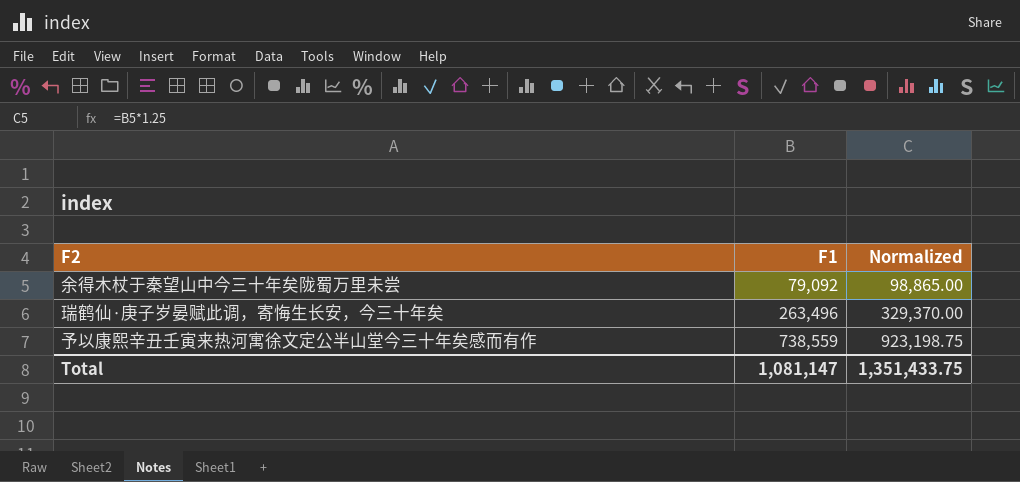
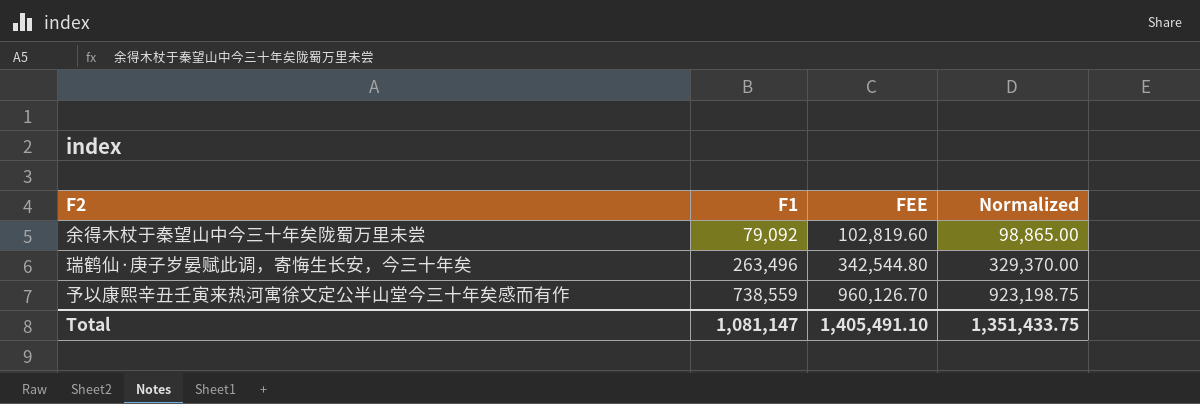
column FEE | formula: none -> [F1] * 1.3

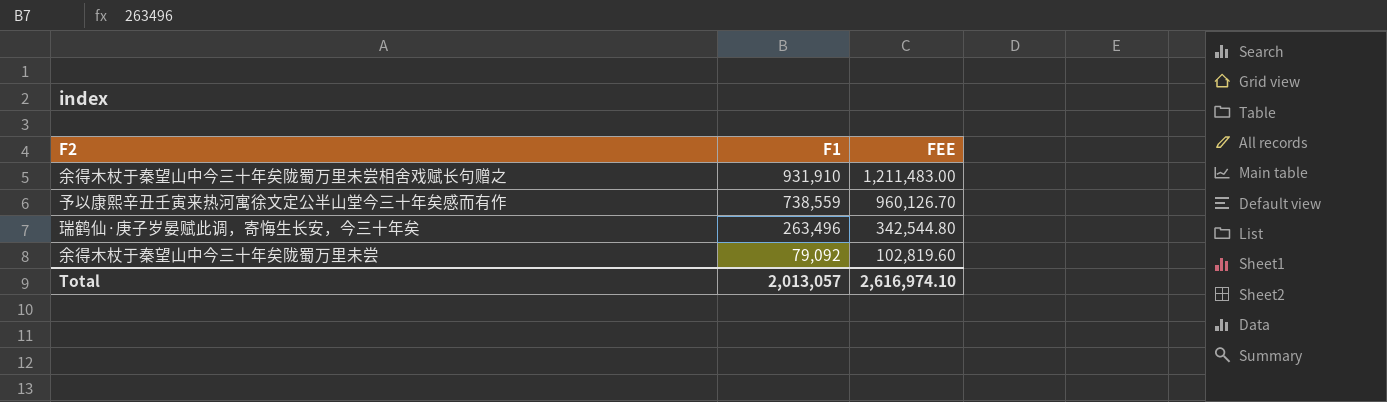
row order: F1 ascending -> F1 descending
column Normalized | formula: [F1] * 1.25 -> none
row 余得木杖于秦望山中今三十年矣陇蜀万里未尝相舍戏赋长句赠之: none -> 931,910 | 1,211,483.00
Total | F1: 1,081,147 -> 2,013,057
Total | FEE: 1,405,491.10 -> 2,616,974.10

